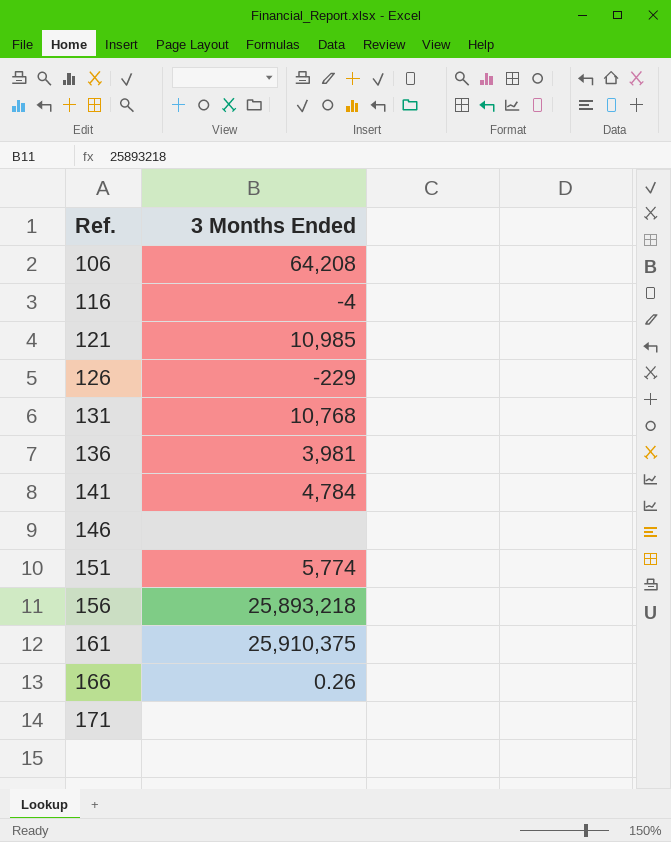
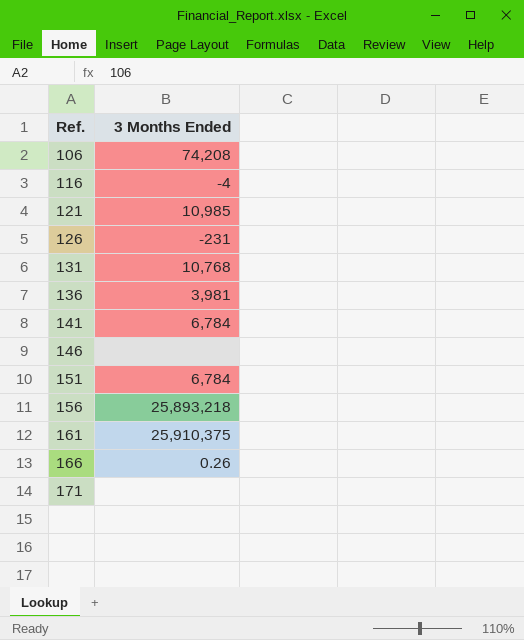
106 | 3 Months Ended: 64,208 -> 74,208
126 | 3 Months Ended: -229 -> -231
141 | 3 Months Ended: 4,784 -> 6,784
151 | 3 Months Ended: 5,774 -> 6,784

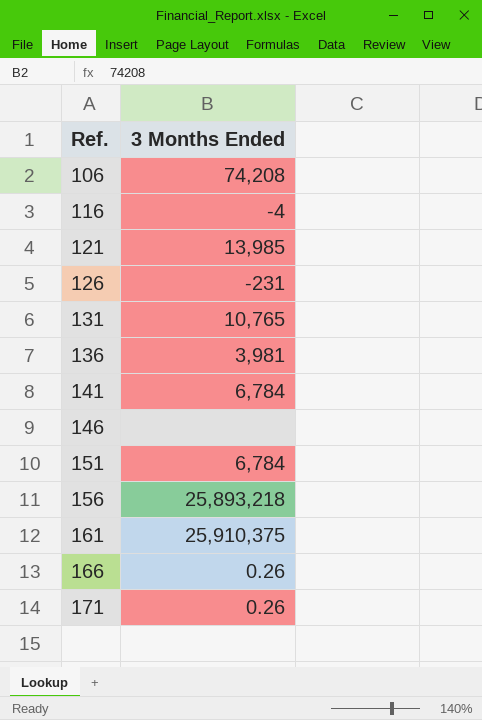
121 | 3 Months Ended: 10,985 -> 13,985
131 | 3 Months Ended: 10,768 -> 10,765
171 | 3 Months Ended: none -> 0.26

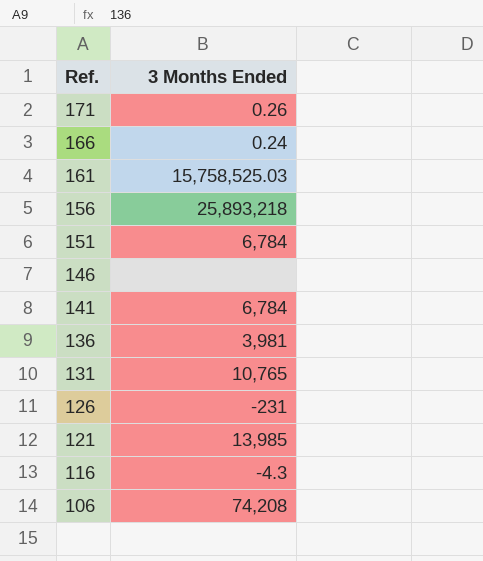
row order: Ref. ascending -> Ref. descending
166 | 3 Months Ended: 0.26 -> 0.24
161 | 3 Months Ended: 25,910,375 -> 15,758,525.03
116 | 3 Months Ended: -4 -> -4.3

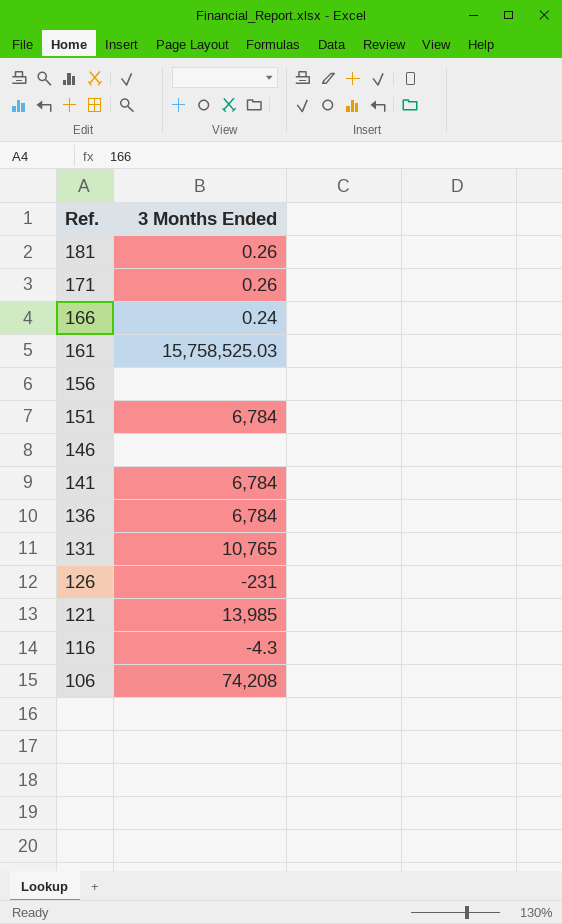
row 181: none -> 0.26
156 | 3 Months Ended: 25,893,218 -> none
136 | 3 Months Ended: 3,981 -> 6,784

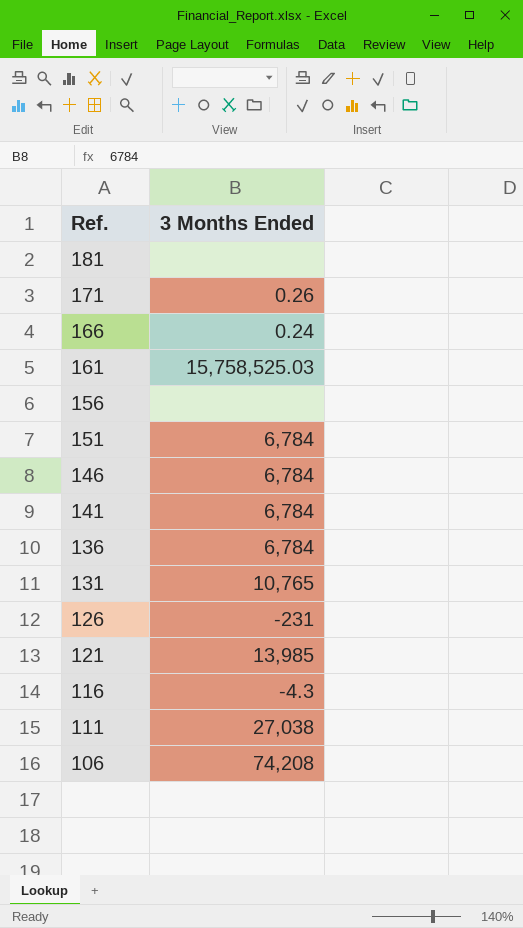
181 | 3 Months Ended: 0.26 -> none
146 | 3 Months Ended: none -> 6,784
row 111: none -> 27,038

